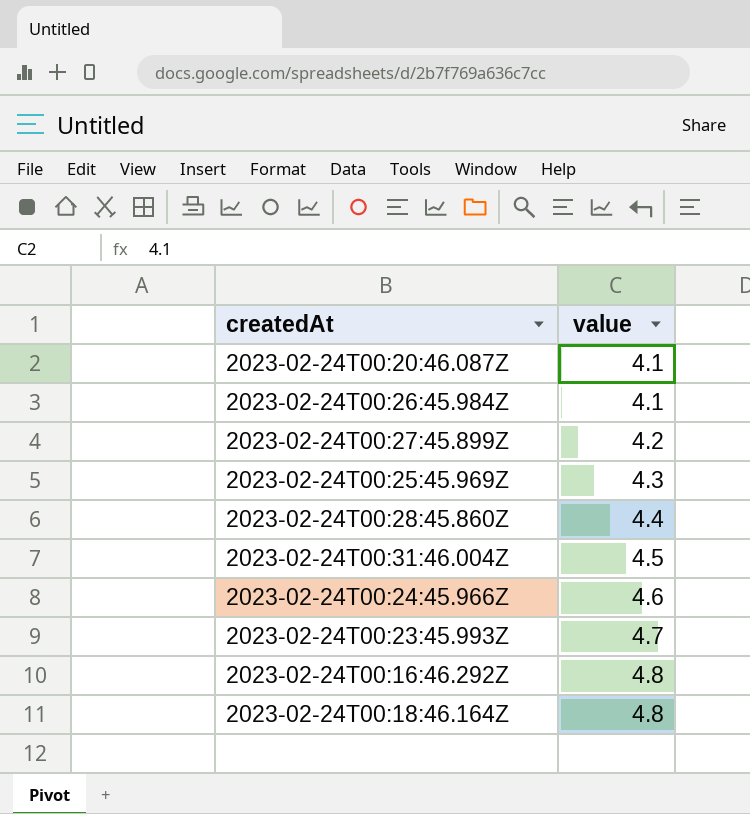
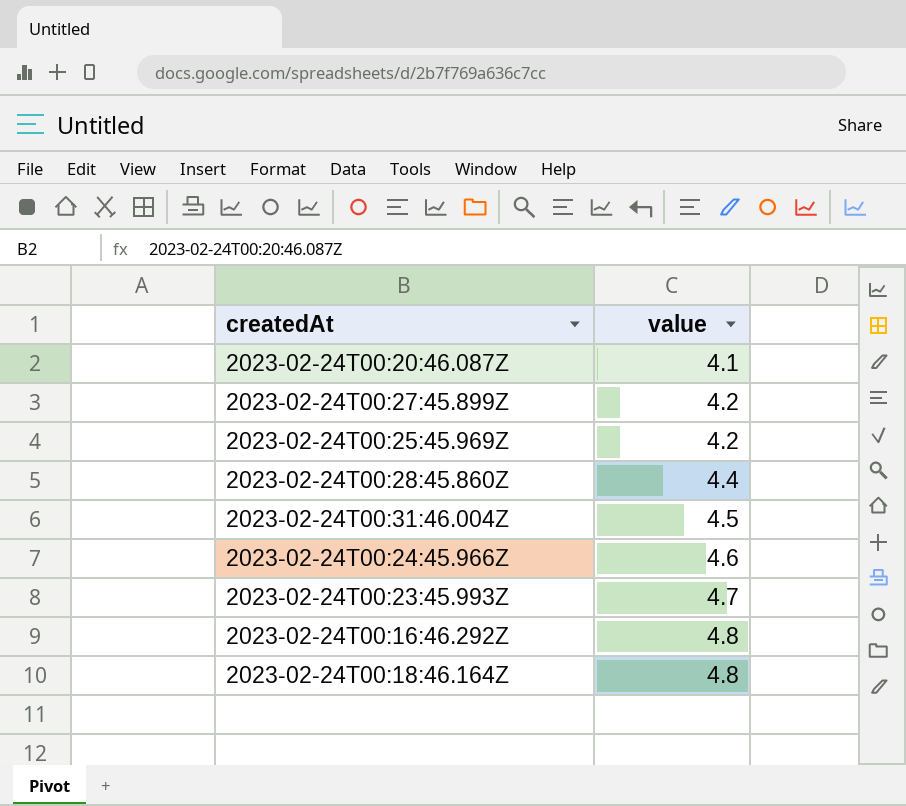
row 2023-02-24T00:26:45.984Z: 4.1 -> none
2023-02-24T00:25:45.969Z | value: 4.3 -> 4.2

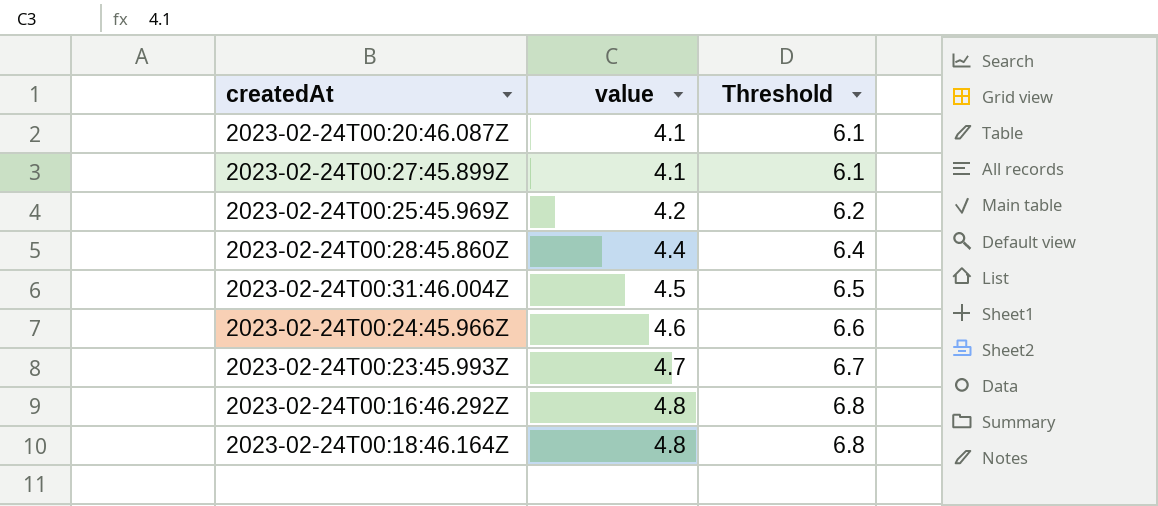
column Threshold | formula: none -> [value] + 2
2023-02-24T00:27:45.899Z | value: 4.2 -> 4.1

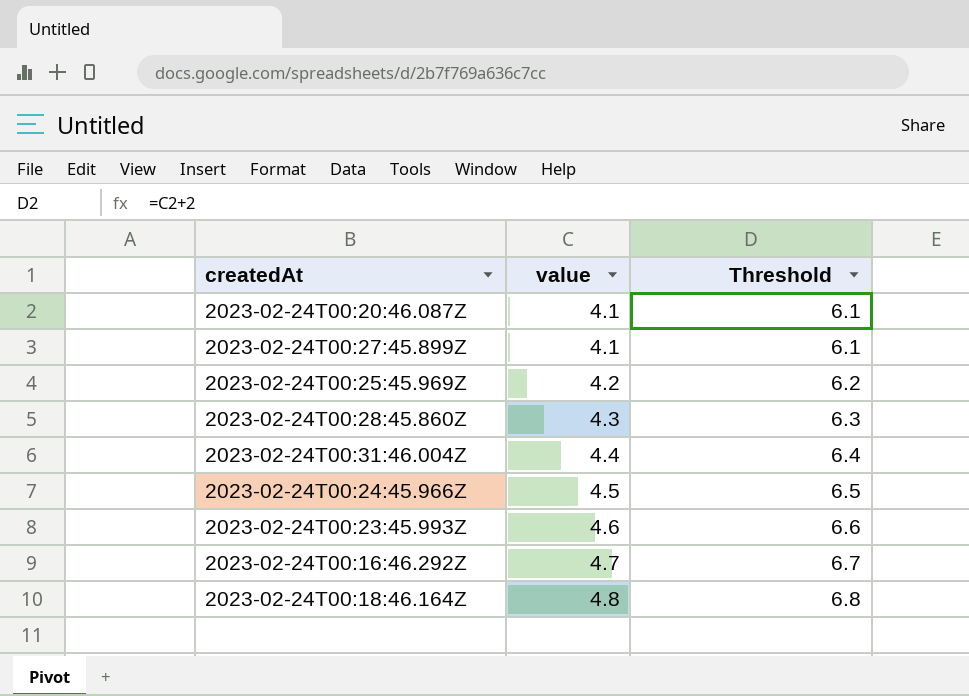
2023-02-24T00:28:45.860Z | value: 4.4 -> 4.3
2023-02-24T00:28:45.860Z | Threshold: 6.4 -> 6.3
2023-02-24T00:31:46.004Z | value: 4.5 -> 4.4
2023-02-24T00:31:46.004Z | Threshold: 6.5 -> 6.4
2023-02-24T00:24:45.966Z | value: 4.6 -> 4.5
2023-02-24T00:24:45.966Z | Threshold: 6.6 -> 6.5
2023-02-24T00:23:45.993Z | value: 4.7 -> 4.6
2023-02-24T00:23:45.993Z | Threshold: 6.7 -> 6.6
2023-02-24T00:16:46.292Z | value: 4.8 -> 4.7
2023-02-24T00:16:46.292Z | Threshold: 6.8 -> 6.7

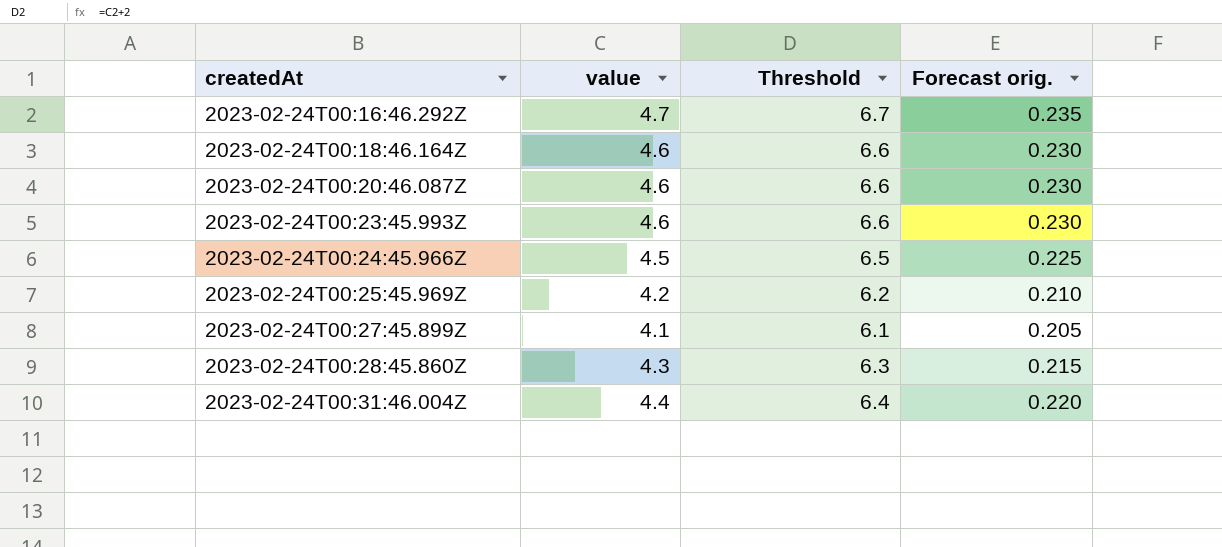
row order: value ascending -> createdAt ascending
column Forecast orig. | formula: none -> [value] * 0.05
2023-02-24T00:18:46.164Z | value: 4.8 -> 4.6
2023-02-24T00:18:46.164Z | Threshold: 6.8 -> 6.6
2023-02-24T00:20:46.087Z | value: 4.1 -> 4.6
2023-02-24T00:20:46.087Z | Threshold: 6.1 -> 6.6

